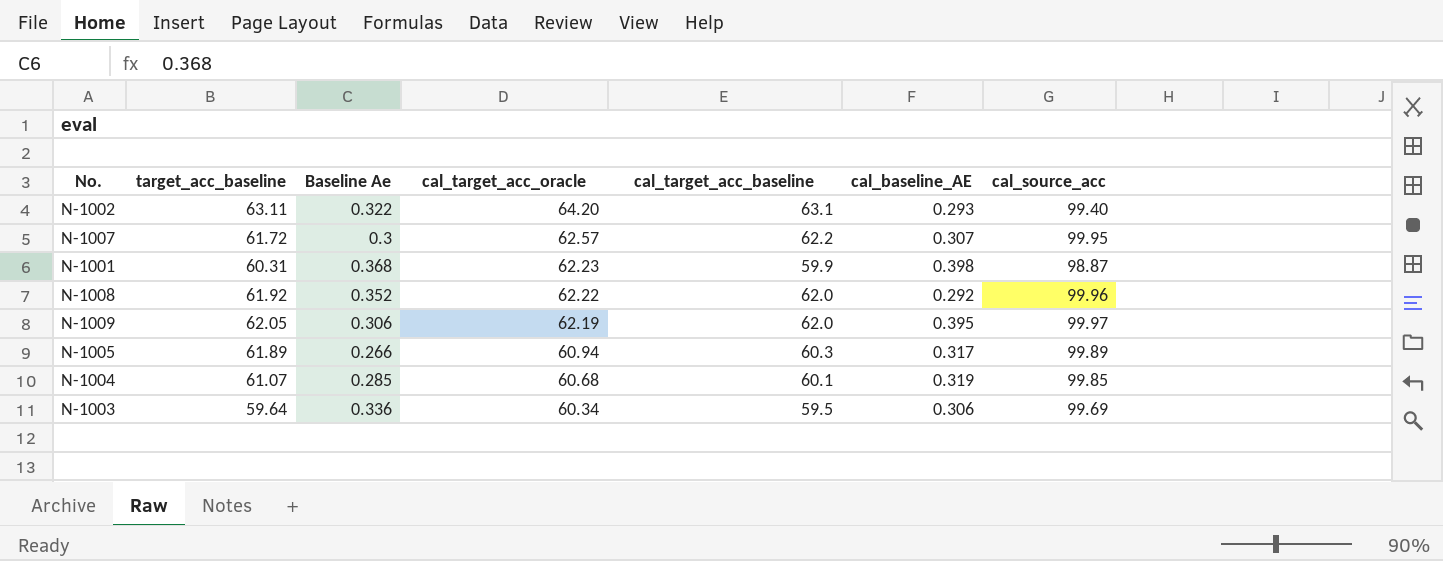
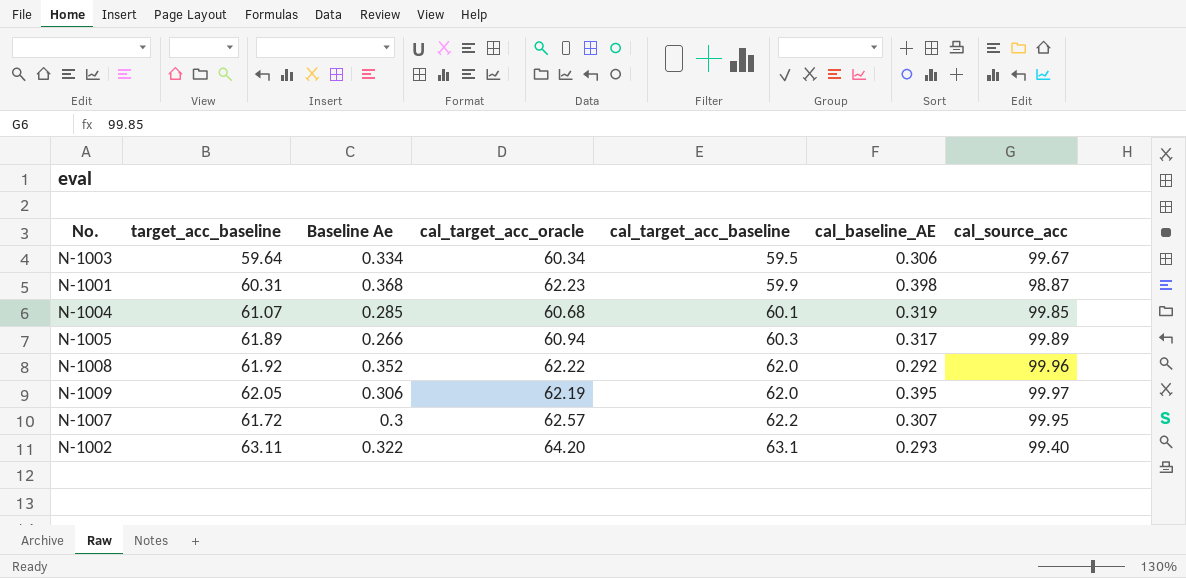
row order: cal_target_acc_oracle descending -> cal_target_acc_baseline ascending
N-1003 | Baseline Ae: 0.336 -> 0.334
N-1003 | cal_source_acc: 99.69 -> 99.67

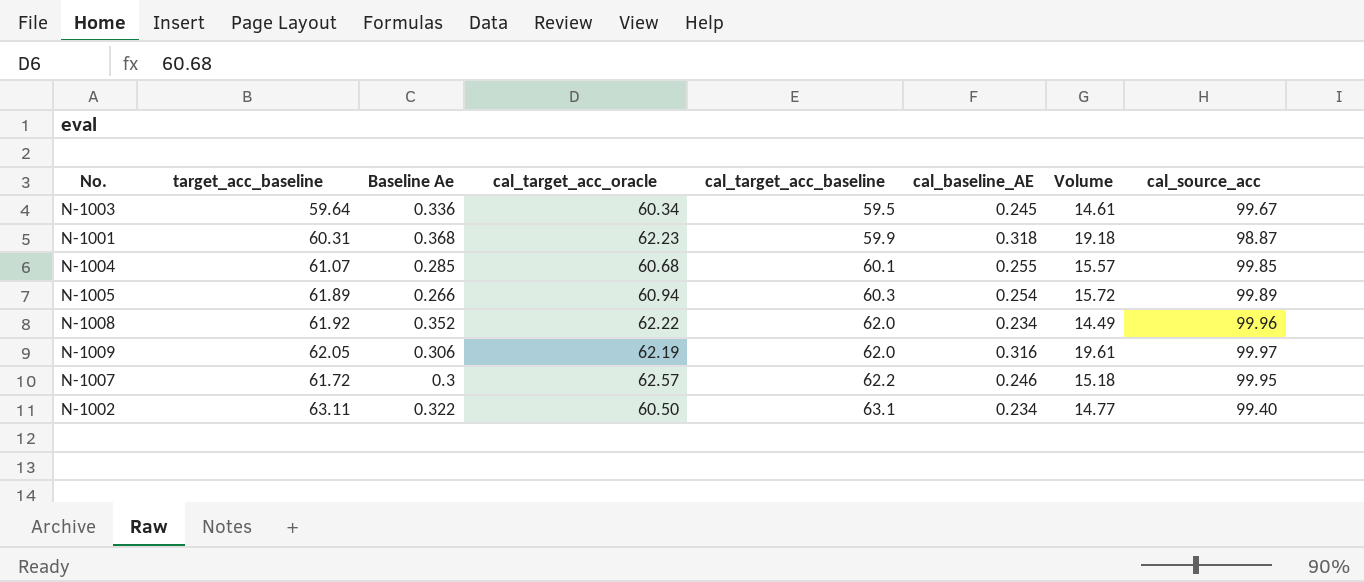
column Volume | formula: none -> [target_acc_baseline] * [cal_baseline_AE]
N-1003 | Baseline Ae: 0.334 -> 0.336
N-1003 | cal_baseline_AE: 0.306 -> 0.245
N-1001 | cal_baseline_AE: 0.398 -> 0.318
N-1004 | cal_baseline_AE: 0.319 -> 0.255
N-1005 | cal_baseline_AE: 0.317 -> 0.254
N-1008 | cal_baseline_AE: 0.292 -> 0.234
N-1009 | cal_baseline_AE: 0.395 -> 0.316
N-1007 | cal_baseline_AE: 0.307 -> 0.246
N-1002 | cal_target_acc_oracle: 64.20 -> 60.50
N-1002 | cal_baseline_AE: 0.293 -> 0.234

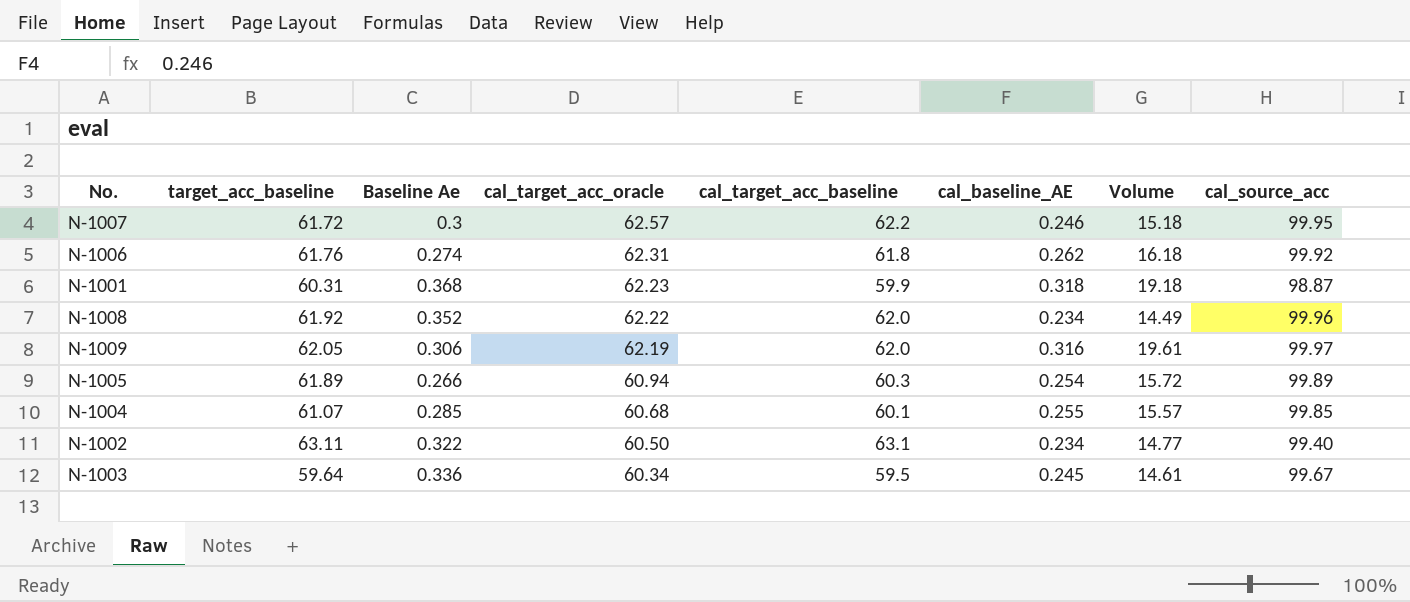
row order: cal_target_acc_baseline ascending -> cal_target_acc_oracle descending
row N-1006: none -> 61.76 | 0.274 | 62.31 | 61.8 | 0.262 | 16.18 | 99.92

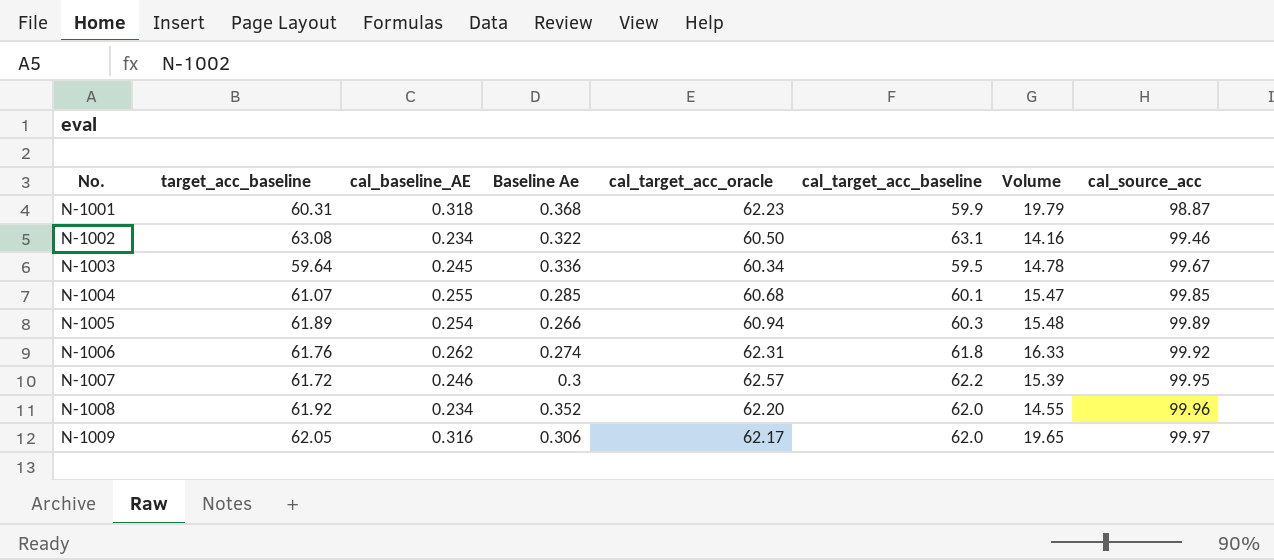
row order: cal_target_acc_oracle descending -> No. ascending
column cal_baseline_AE | position: 6 -> 3
column Volume | formula: [target_acc_baseline] * [cal_baseline_AE] -> [cal_baseline_AE] * [cal_target_acc_oracle]
N-1002 | target_acc_baseline: 63.11 -> 63.08
N-1002 | cal_source_acc: 99.40 -> 99.46
N-1008 | cal_target_acc_oracle: 62.22 -> 62.20
N-1009 | cal_target_acc_oracle: 62.19 -> 62.17

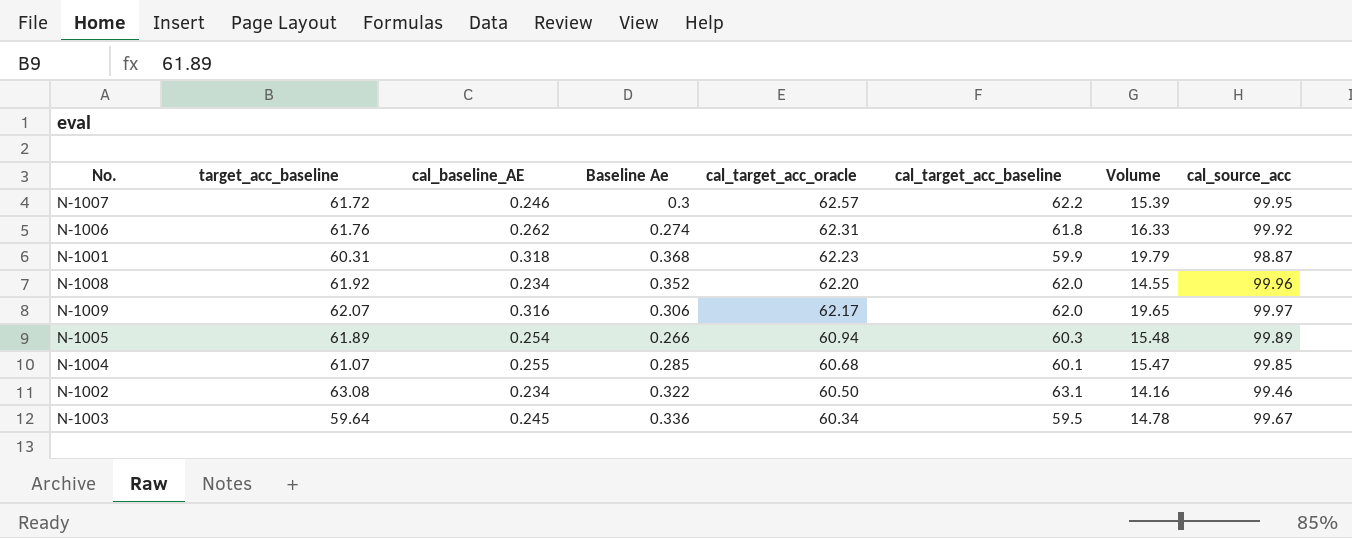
row order: No. ascending -> cal_target_acc_oracle descending
N-1009 | target_acc_baseline: 62.05 -> 62.07

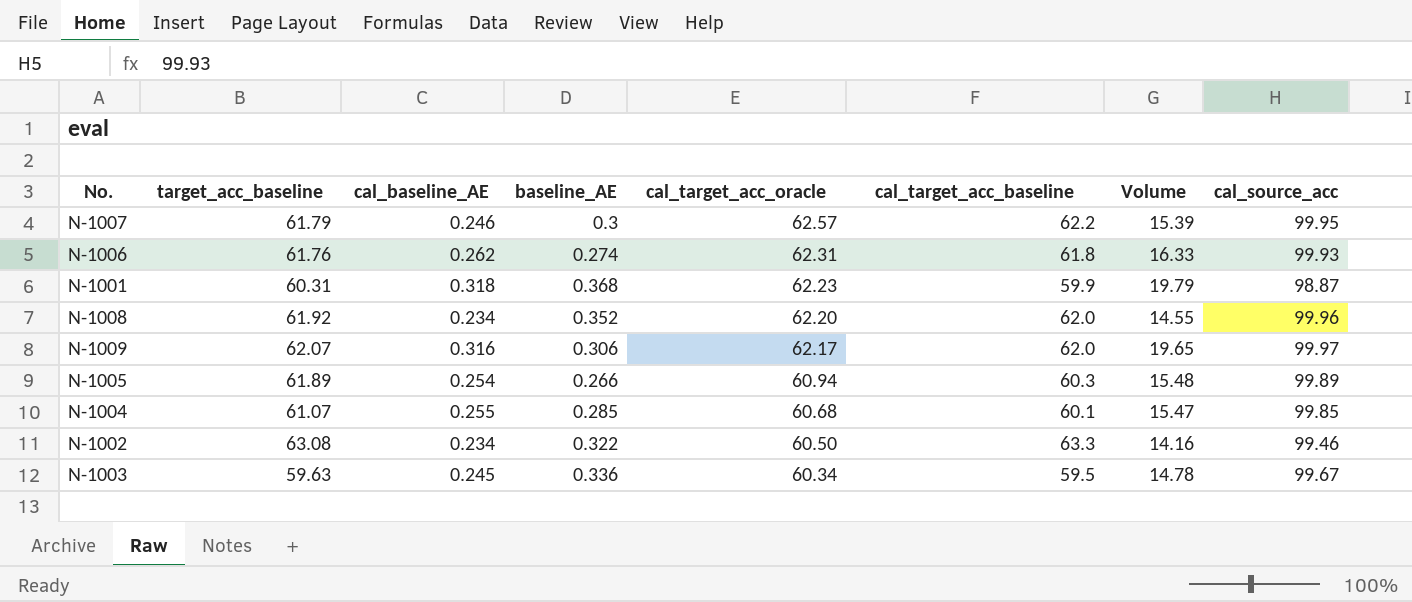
column name: Baseline Ae -> baseline_AE
N-1007 | target_acc_baseline: 61.72 -> 61.79
N-1006 | cal_source_acc: 99.92 -> 99.93
N-1002 | cal_target_acc_baseline: 63.1 -> 63.3
N-1003 | target_acc_baseline: 59.64 -> 59.63

